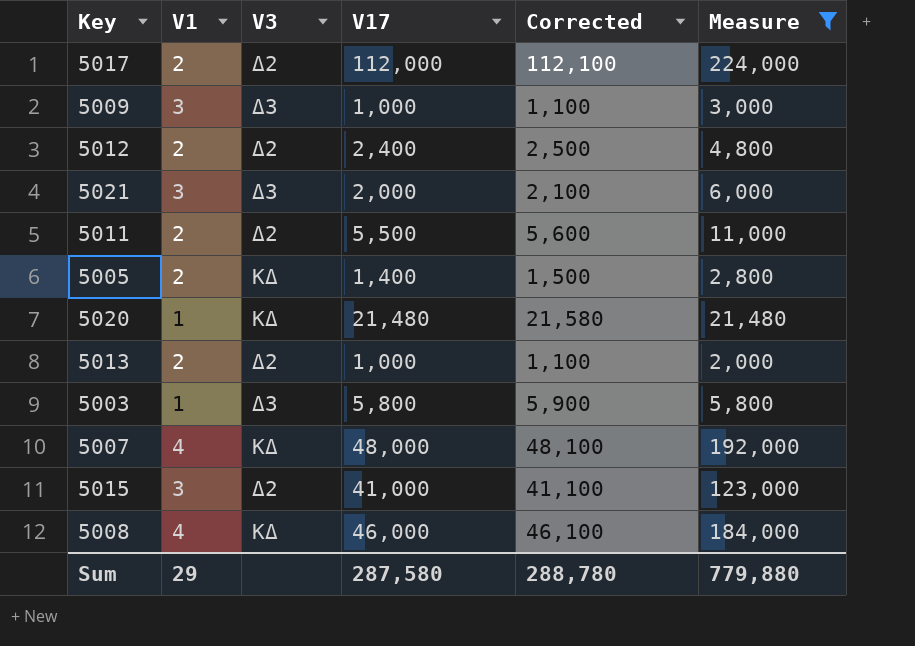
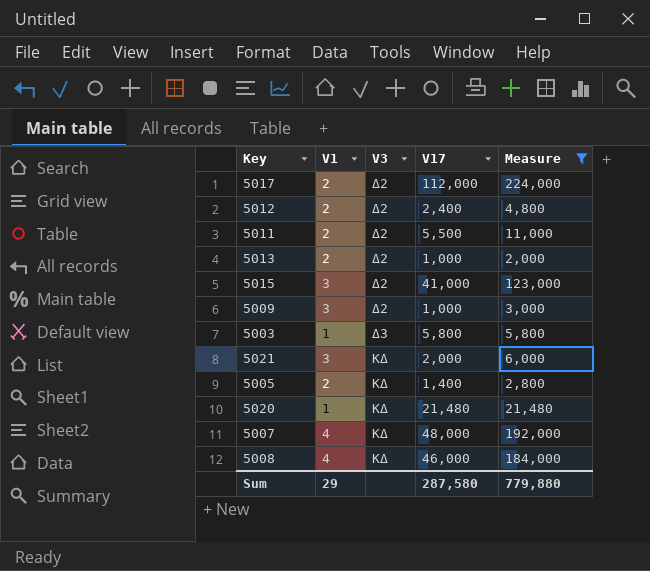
row order: none -> V3 ascending
column Corrected | formula: [V17] + 100 -> none
5009 | V3: Δ3 -> Δ2
5021 | V3: Δ3 -> ΚΔ

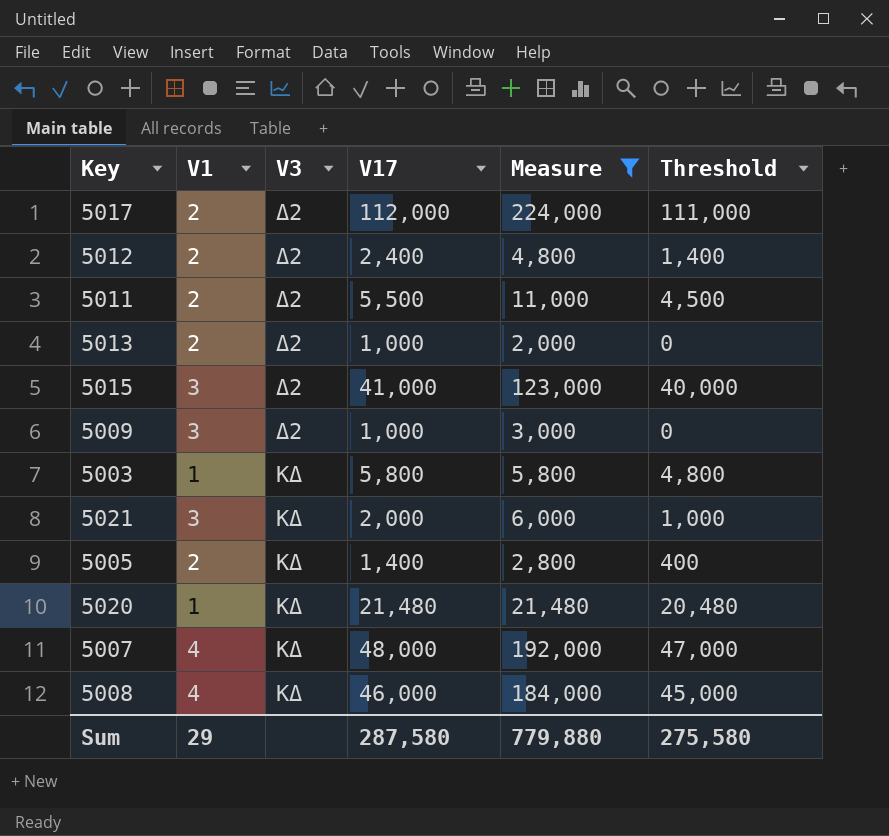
column Threshold | formula: none -> [V17] - 1000
5003 | V3: Δ3 -> ΚΔ

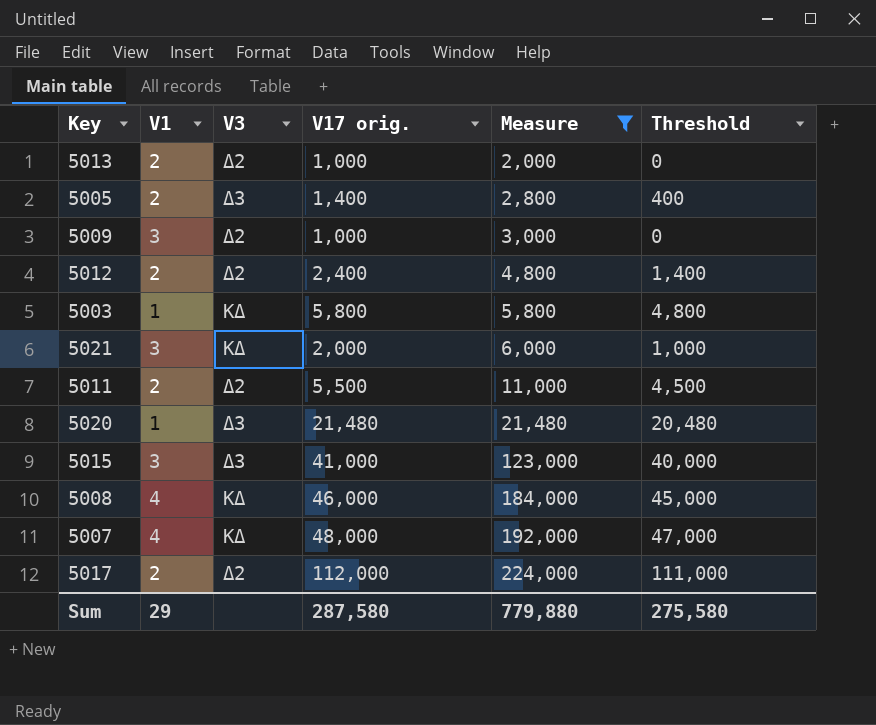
row order: V3 ascending -> Measure ascending
column name: V17 -> V17 orig.
5005 | V3: ΚΔ -> Δ3
5020 | V3: ΚΔ -> Δ3
5015 | V3: Δ2 -> Δ3

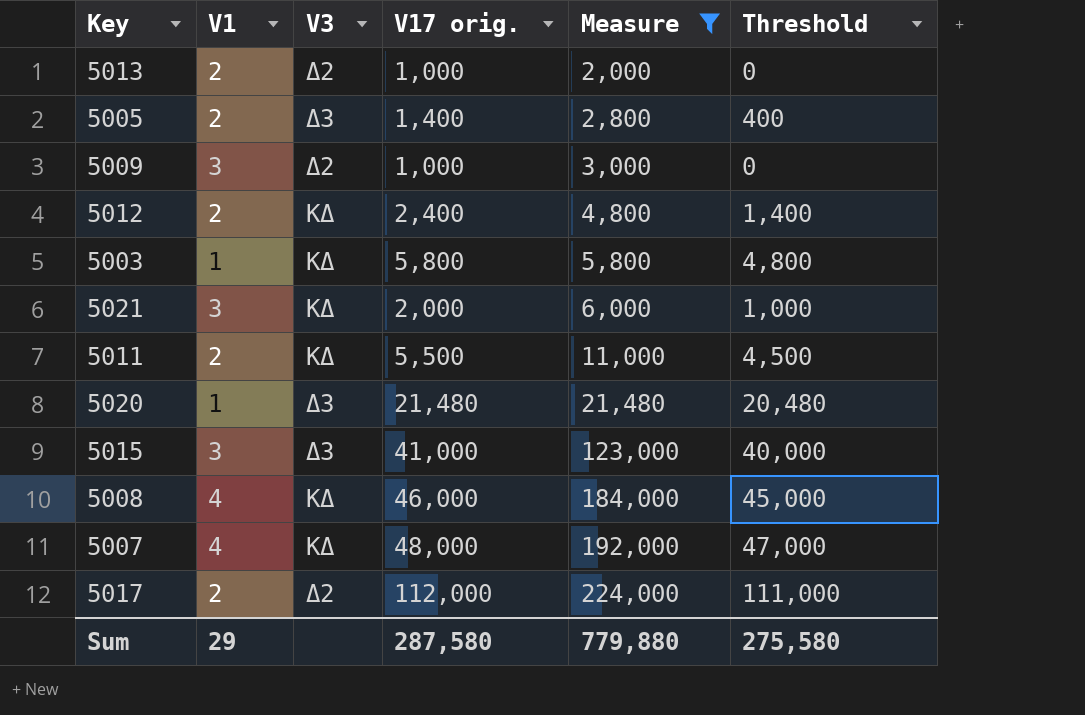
5012 | V3: Δ2 -> ΚΔ
5011 | V3: Δ2 -> ΚΔ

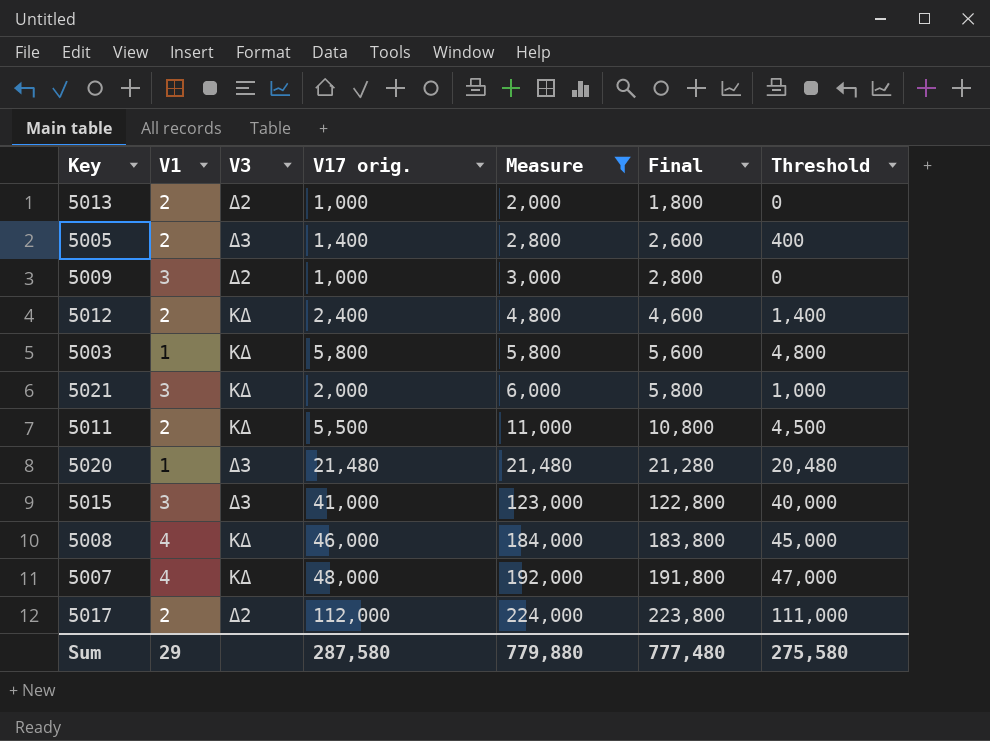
column Final | formula: none -> [Measure] - 200

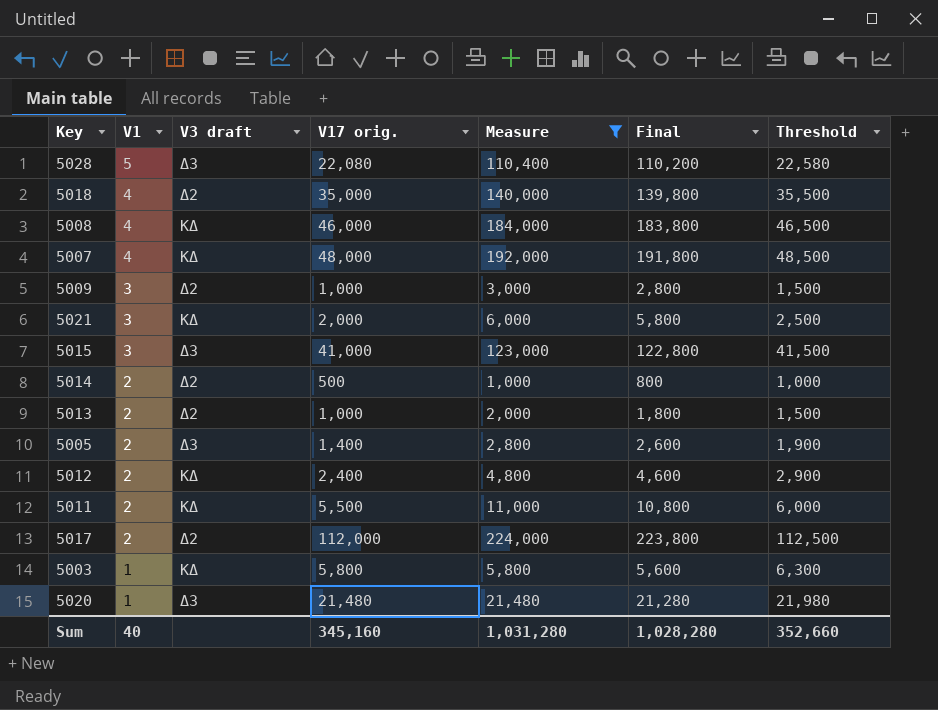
row order: Measure ascending -> V1 descending
column name: V3 -> V3 draft
column Threshold | formula: [V17 orig.] - 1000 -> [V17 orig.] + 500
row 5028: none -> 5 | Δ3 | 22,080 | 110,400 | 110,200 | 22,580
row 5018: none -> 4 | Δ2 | 35,000 | 140,000 | 139,800 | 35,500
row 5014: none -> 2 | Δ2 | 500 | 1,000 | 800 | 1,000
Sum | V1: 29 -> 40
Sum | V17 orig.: 287,580 -> 345,160
Sum | Measure: 779,880 -> 1,031,280
Sum | Final: 777,480 -> 1,028,280
Sum | Threshold: 275,580 -> 352,660

